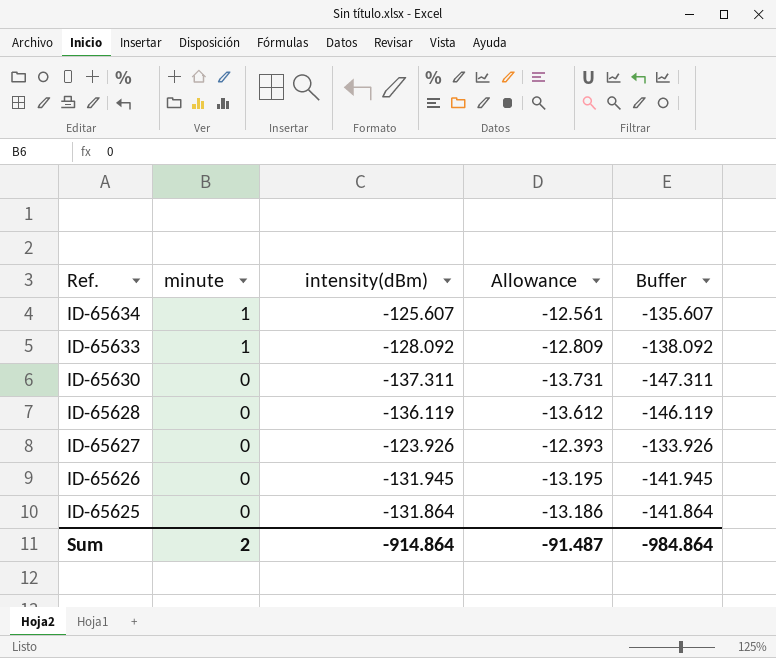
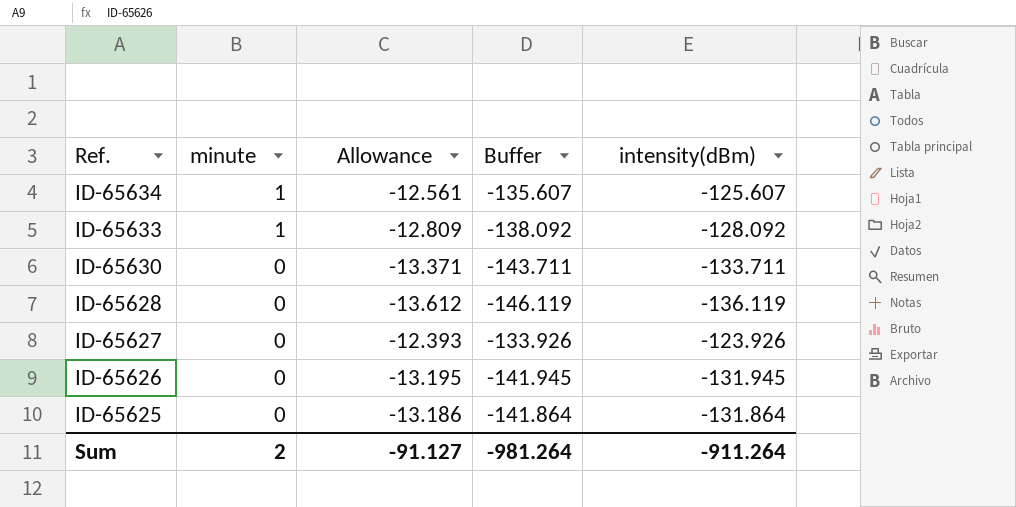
column intensity(dBm) | position: 3 -> 5
ID-65630 | Allowance: -13.731 -> -13.371
ID-65630 | Buffer: -147.311 -> -143.711
ID-65630 | intensity(dBm): -137.311 -> -133.711
Sum | Allowance: -91.487 -> -91.127
Sum | Buffer: -984.864 -> -981.264
Sum | intensity(dBm): -914.864 -> -911.264

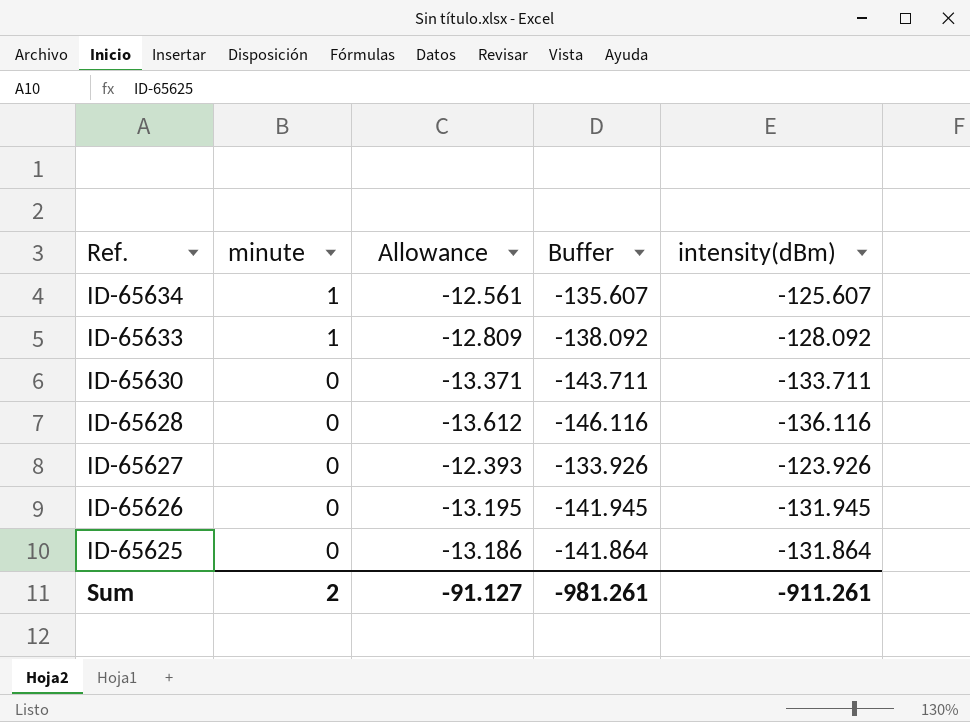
ID-65628 | Buffer: -146.119 -> -146.116
ID-65628 | intensity(dBm): -136.119 -> -136.116
Sum | Buffer: -981.264 -> -981.261
Sum | intensity(dBm): -911.264 -> -911.261

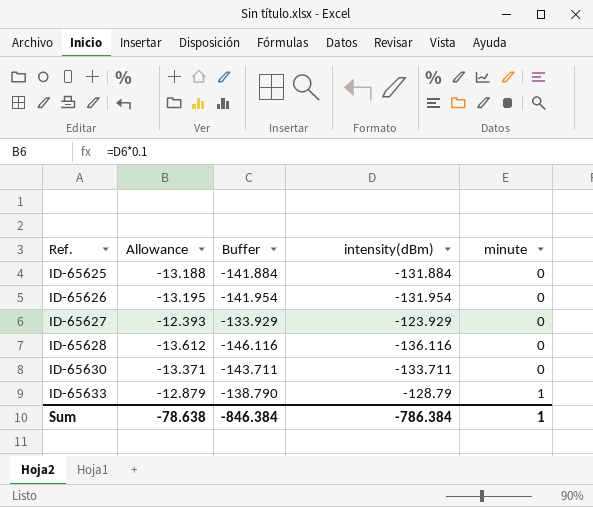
row order: Ref. descending -> Ref. ascending
column minute | position: 2 -> 5
row ID-65634: 1 | -12.561 | -135.607 | -125.607 -> none
ID-65625 | Allowance: -13.186 -> -13.188
ID-65625 | Buffer: -141.864 -> -141.884
ID-65625 | intensity(dBm): -131.864 -> -131.884
ID-65626 | Buffer: -141.945 -> -141.954
ID-65626 | intensity(dBm): -131.945 -> -131.954
ID-65627 | Buffer: -133.926 -> -133.929
ID-65627 | intensity(dBm): -123.926 -> -123.929
ID-65633 | Allowance: -12.809 -> -12.879
ID-65633 | Buffer: -138.092 -> -138.790
ID-65633 | intensity(dBm): -128.092 -> -128.79
Sum | Allowance: -91.127 -> -78.638
Sum | Buffer: -981.261 -> -846.384
Sum | intensity(dBm): -911.261 -> -786.384
Sum | minute: 2 -> 1

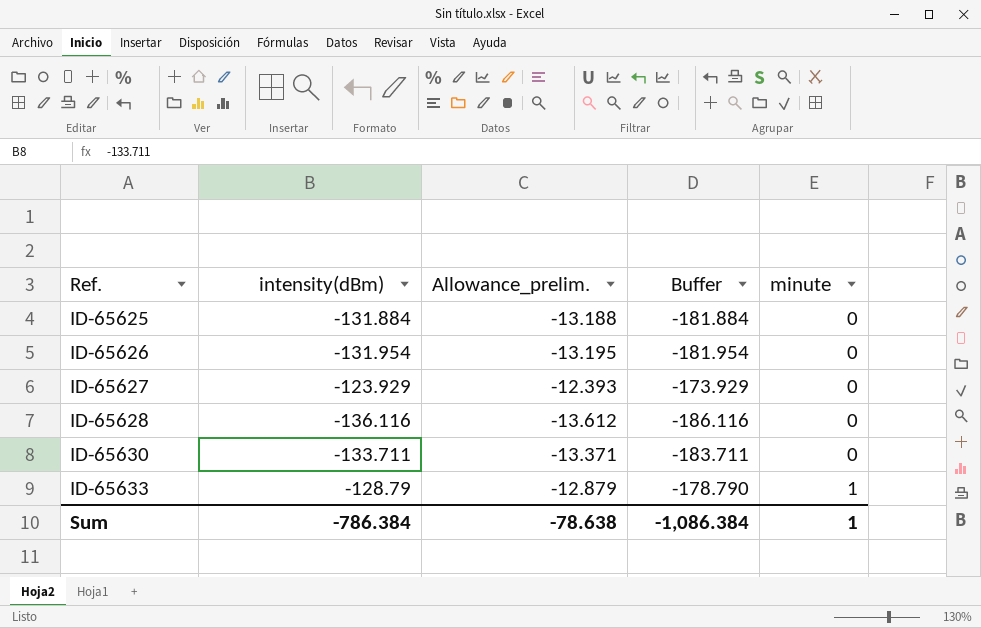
column intensity(dBm) | position: 4 -> 2
column name: Allowance -> Allowance_prelim.
column Buffer | formula: [intensity(dBm)] - 10 -> [intensity(dBm)] - 50
Sum | Buffer: -846.384 -> -1,086.384

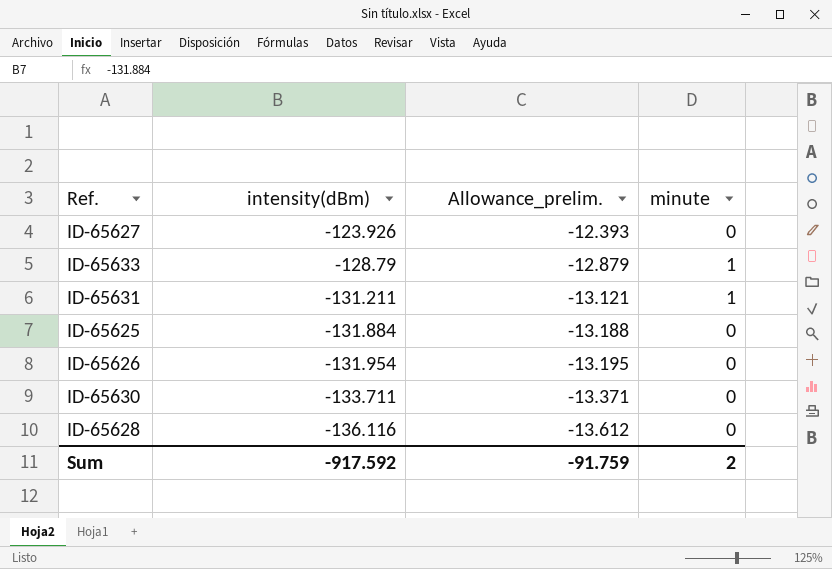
row order: Ref. ascending -> intensity(dBm) descending
column Buffer | formula: [intensity(dBm)] - 50 -> none
ID-65627 | intensity(dBm): -123.929 -> -123.926
row ID-65631: none -> -131.211 | -13.121 | 1
Sum | intensity(dBm): -786.384 -> -917.592
Sum | Allowance_prelim.: -78.638 -> -91.759
Sum | minute: 1 -> 2

